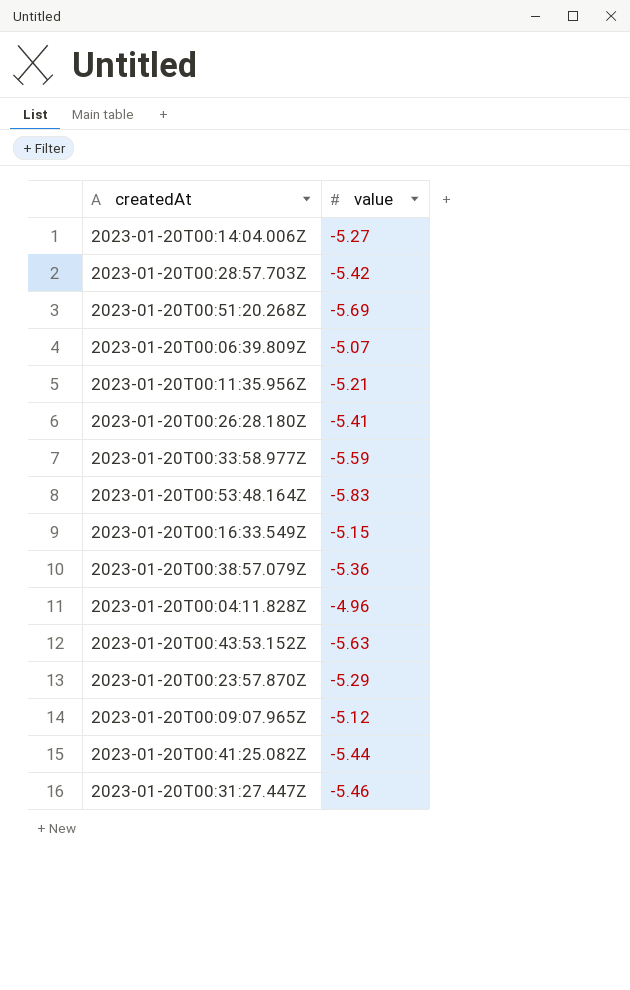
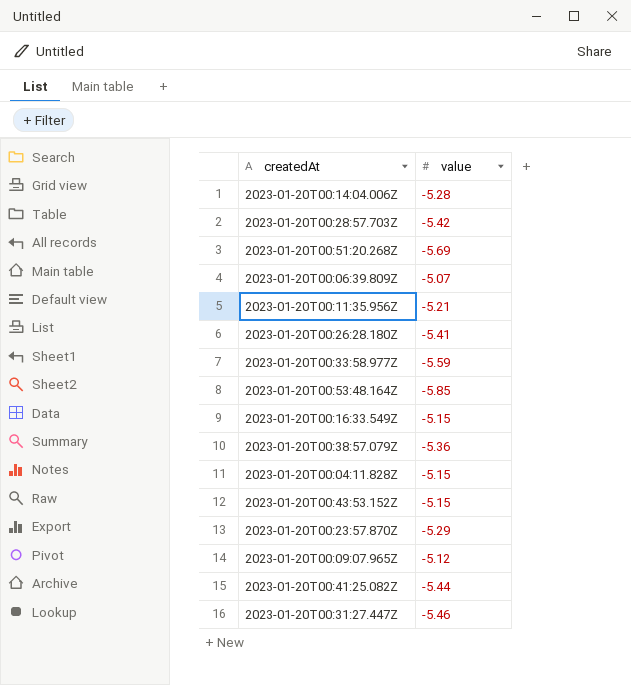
2023-01-20T00:14:04.006Z | value: -5.27 -> -5.28
2023-01-20T00:53:48.164Z | value: -5.83 -> -5.85
2023-01-20T00:04:11.828Z | value: -4.96 -> -5.15
2023-01-20T00:43:53.152Z | value: -5.63 -> -5.15

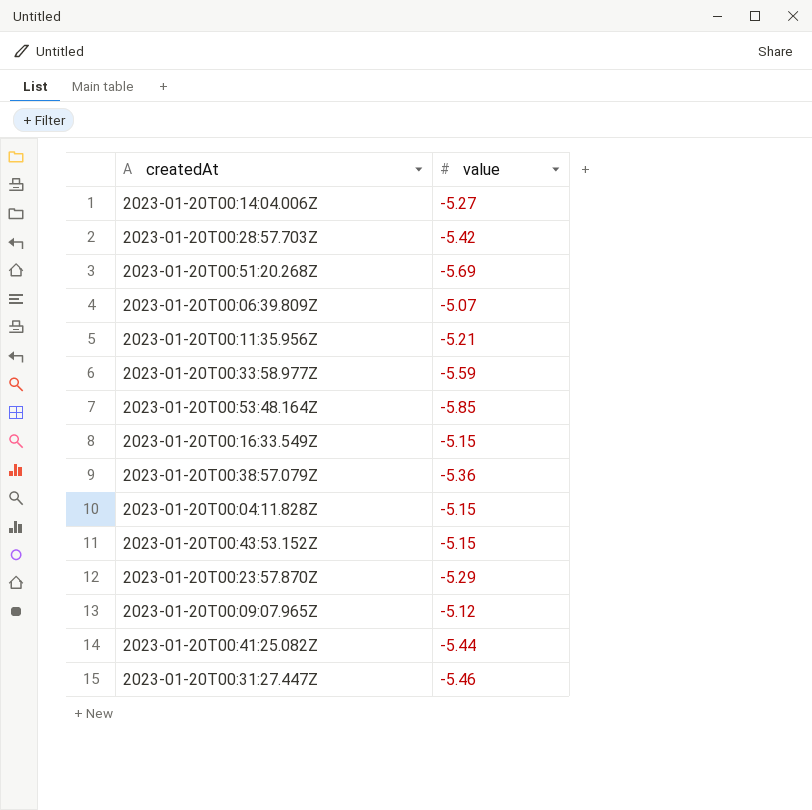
row 2023-01-20T00:26:28.180Z: -5.41 -> none
2023-01-20T00:14:04.006Z | value: -5.28 -> -5.27

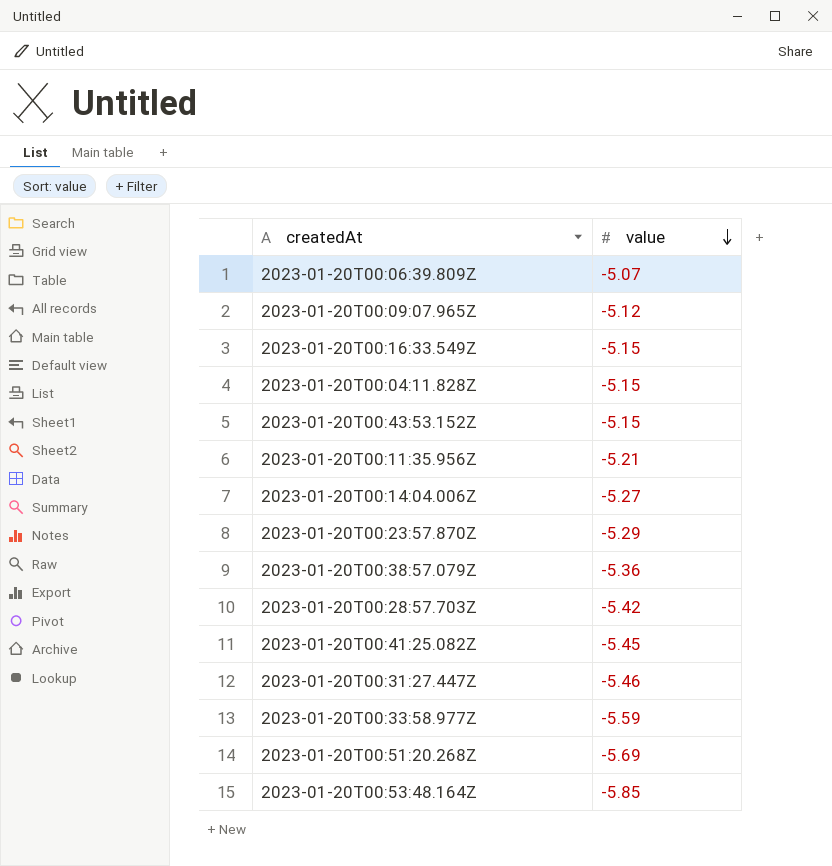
row order: none -> value descending
2023-01-20T00:41:25.082Z | value: -5.44 -> -5.45

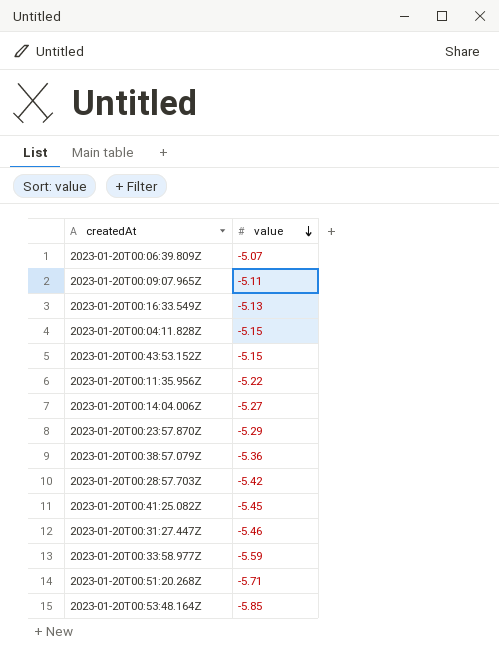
2023-01-20T00:09:07.965Z | value: -5.12 -> -5.11
2023-01-20T00:16:33.549Z | value: -5.15 -> -5.13
2023-01-20T00:11:35.956Z | value: -5.21 -> -5.22
2023-01-20T00:51:20.268Z | value: -5.69 -> -5.71

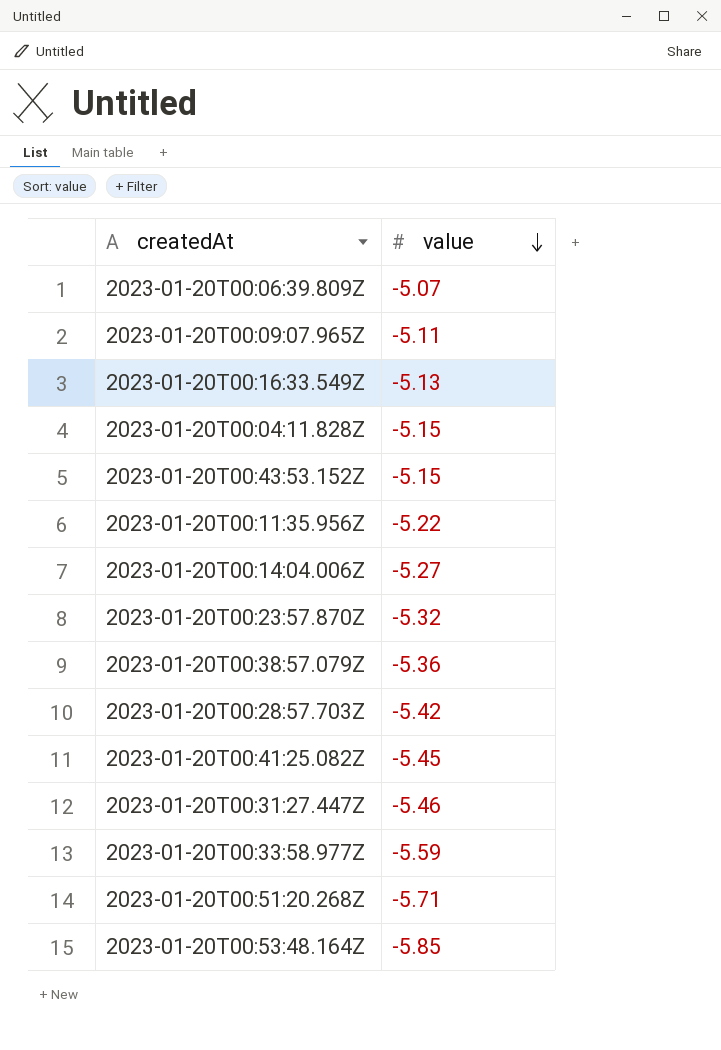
2023-01-20T00:23:57.870Z | value: -5.29 -> -5.32

